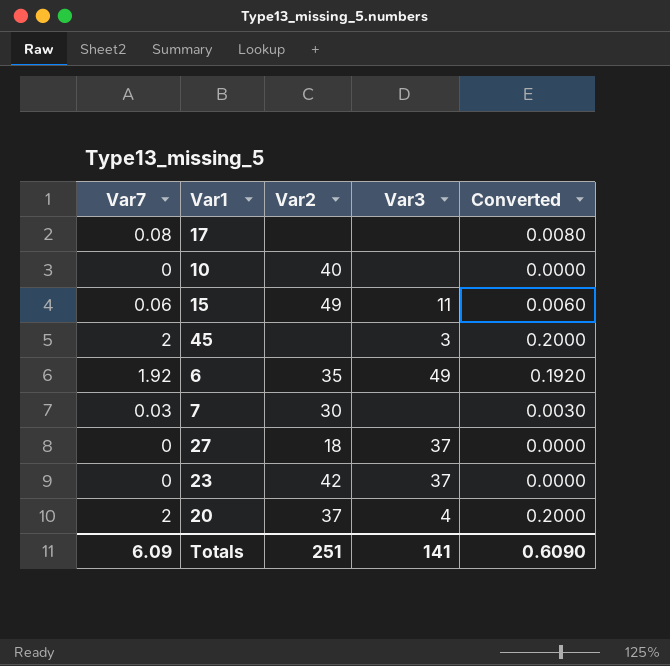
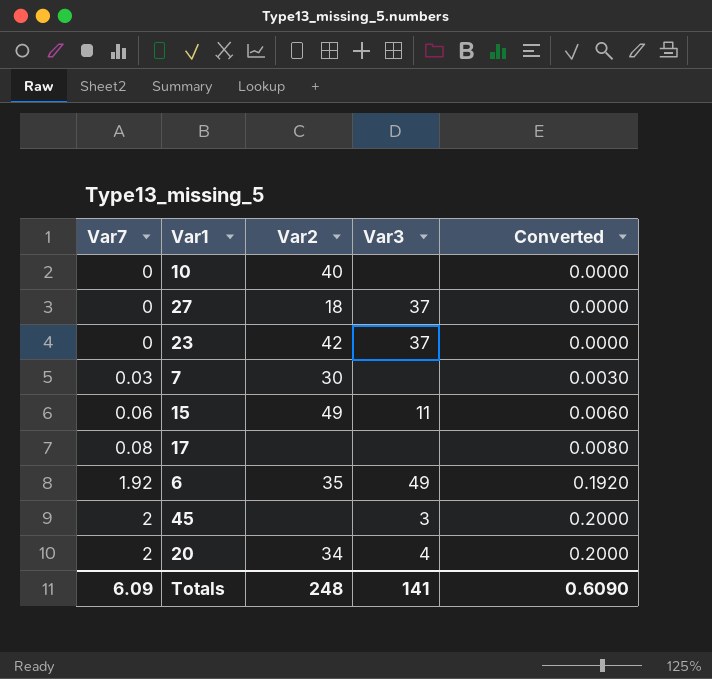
row order: none -> Var7 ascending
20 | Var2: 37 -> 34
Totals | Var2: 251 -> 248

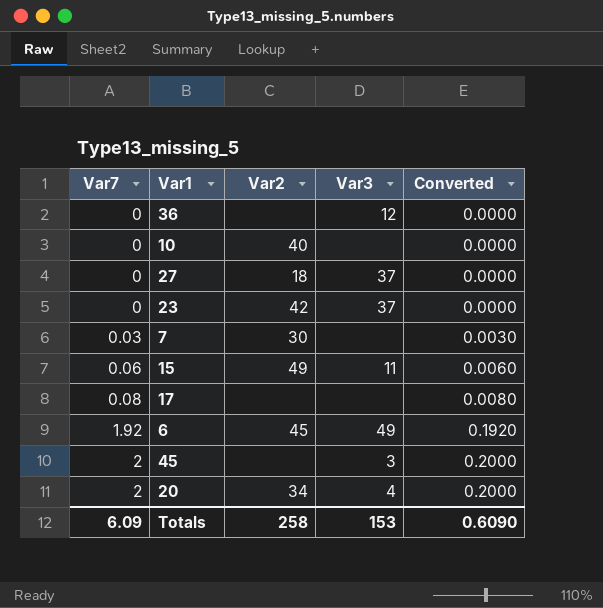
row 36: none -> 0 | none | 12 | 0.0000
6 | Var2: 35 -> 45
Totals | Var2: 248 -> 258
Totals | Var3: 141 -> 153

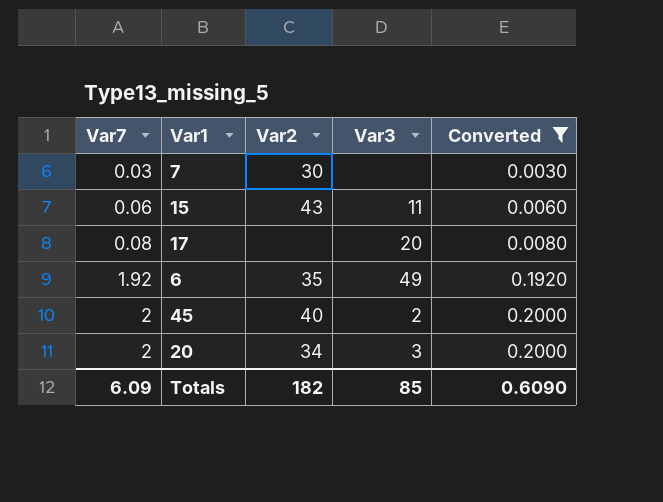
filter: none -> Converted != 0.0000
15 | Var2: 49 -> 43
17 | Var3: none -> 20
6 | Var2: 45 -> 35
45 | Var2: none -> 40
45 | Var3: 3 -> 2
20 | Var3: 4 -> 3
Totals | Var2: 258 -> 182
Totals | Var3: 153 -> 85

